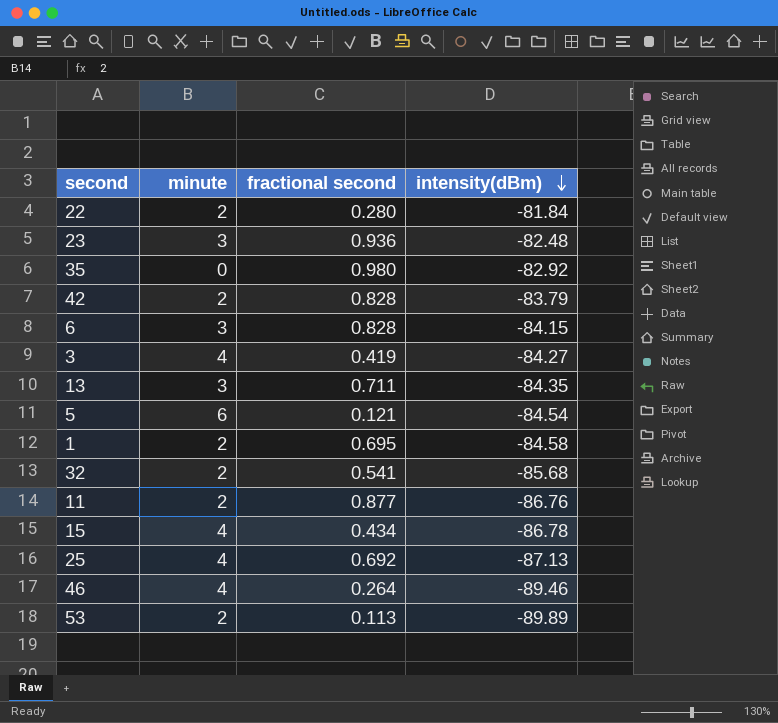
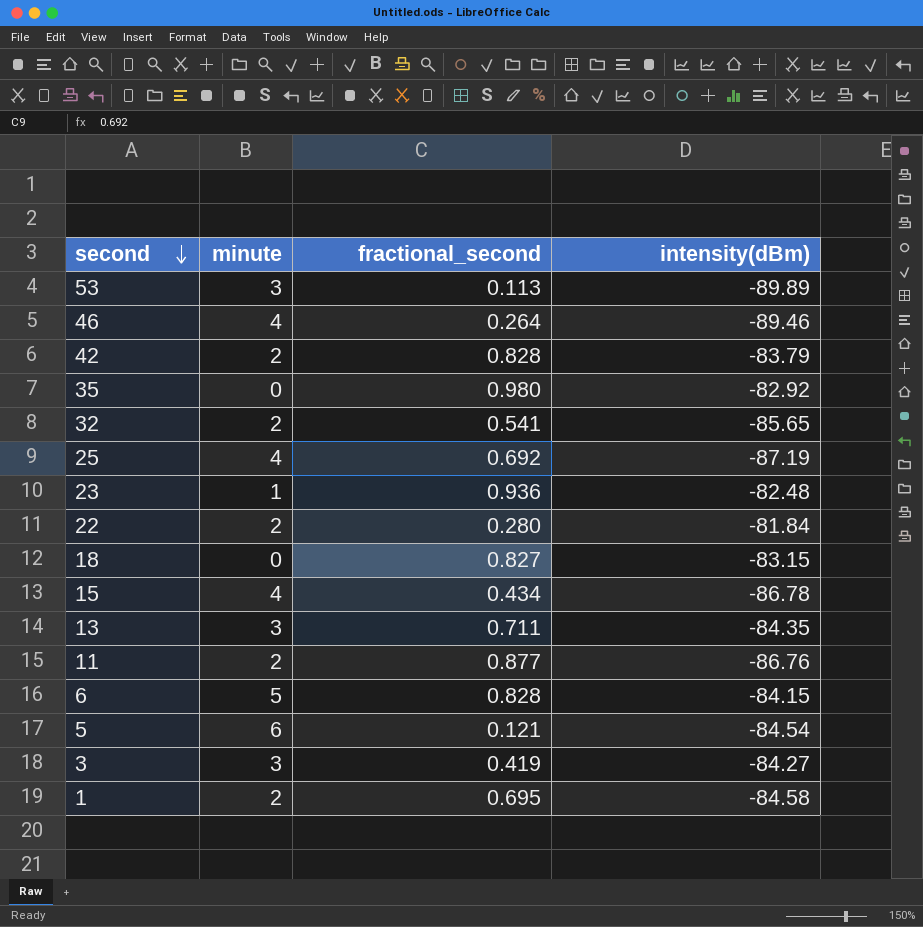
row order: intensity(dBm) descending -> second descending
column name: fractional second -> fractional_second
53 | minute: 2 -> 3
32 | intensity(dBm): -85.68 -> -85.65
25 | intensity(dBm): -87.13 -> -87.19
23 | minute: 3 -> 1
row 18: none -> 0 | 0.827 | -83.15
6 | minute: 3 -> 5
3 | minute: 4 -> 3

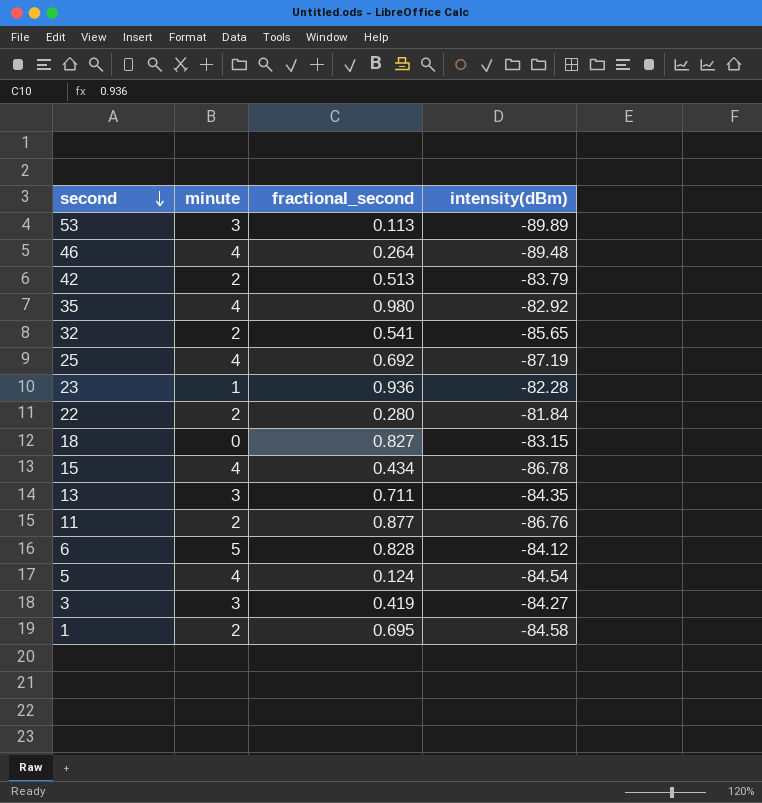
46 | intensity(dBm): -89.46 -> -89.48
42 | fractional_second: 0.828 -> 0.513
35 | minute: 0 -> 4
23 | intensity(dBm): -82.48 -> -82.28
6 | intensity(dBm): -84.15 -> -84.12
5 | minute: 6 -> 4
5 | fractional_second: 0.121 -> 0.124

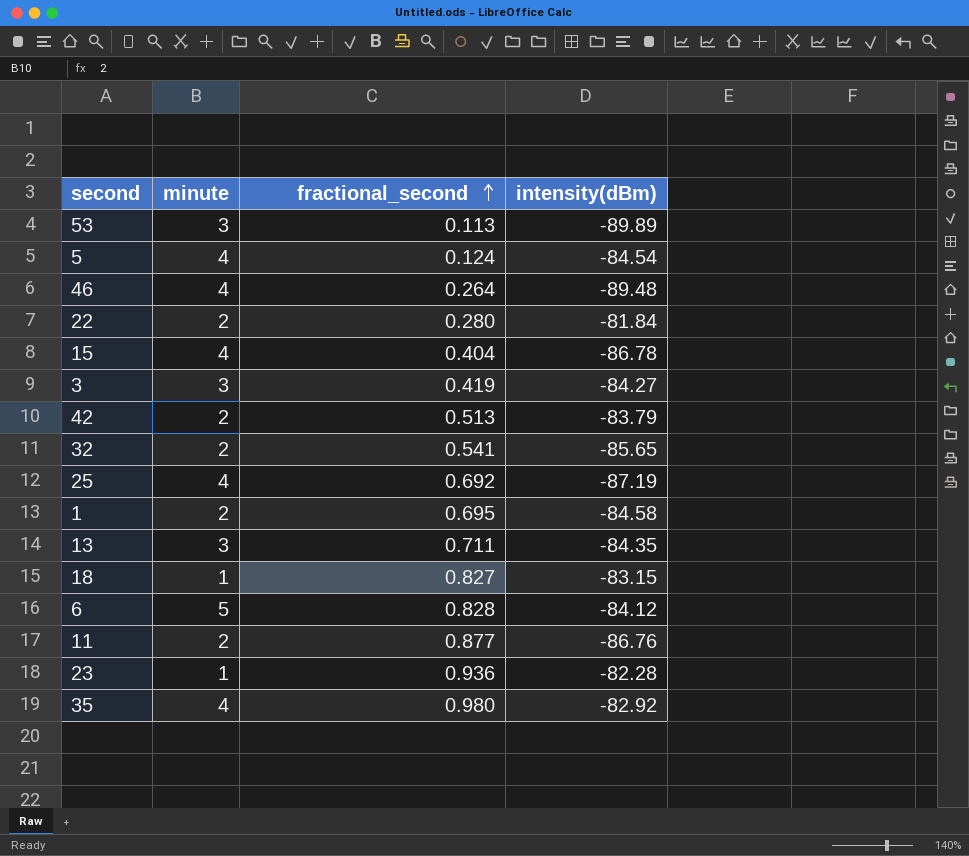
row order: second descending -> fractional_second ascending
15 | fractional_second: 0.434 -> 0.404
18 | minute: 0 -> 1

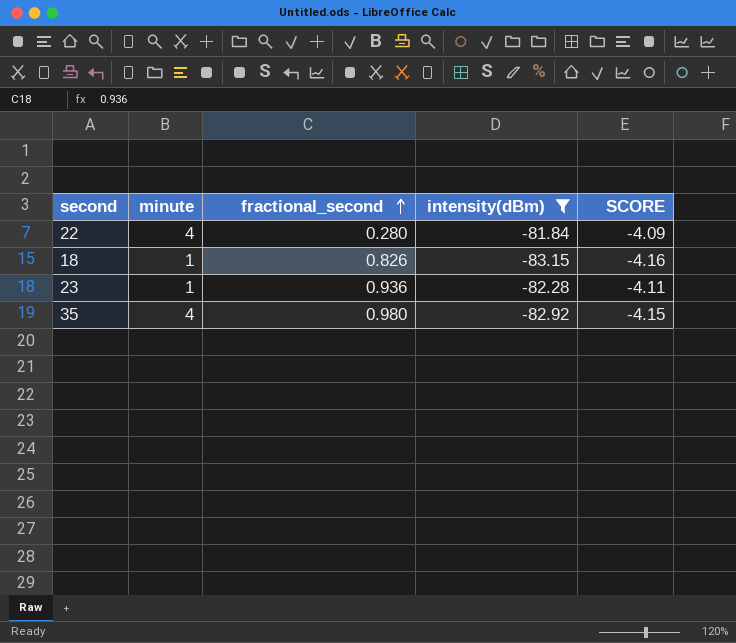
filter: none -> intensity(dBm) >= -83.15
column SCORE | formula: none -> [intensity(dBm)] * 0.05
22 | minute: 2 -> 4
18 | fractional_second: 0.827 -> 0.826

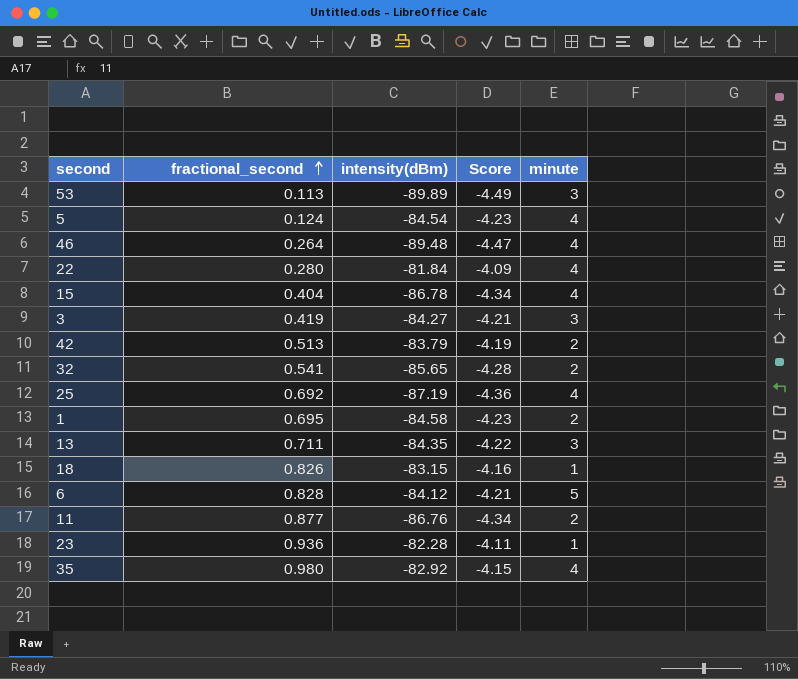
filter: intensity(dBm) >= -83.15 -> none
column name: SCORE -> Score
column minute | position: 2 -> 5

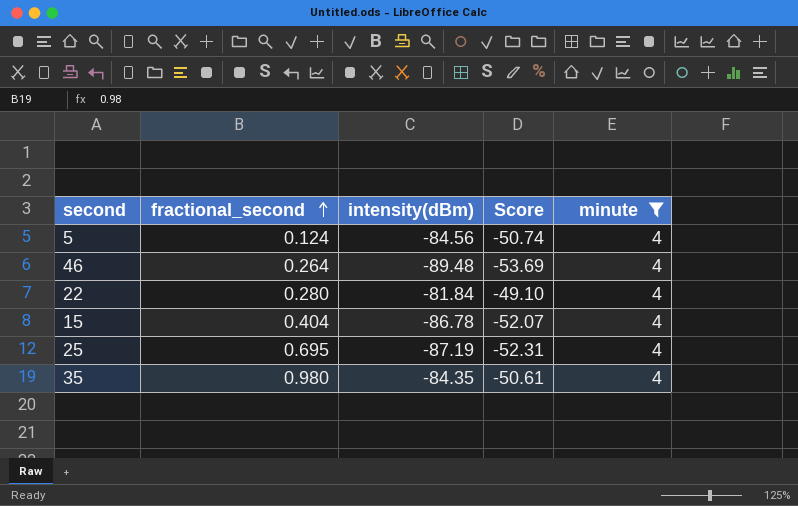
filter: none -> minute = 4
column Score | formula: [intensity(dBm)] * 0.05 -> [intensity(dBm)] * 0.6
5 | intensity(dBm): -84.54 -> -84.56
25 | fractional_second: 0.692 -> 0.695
35 | intensity(dBm): -82.92 -> -84.35

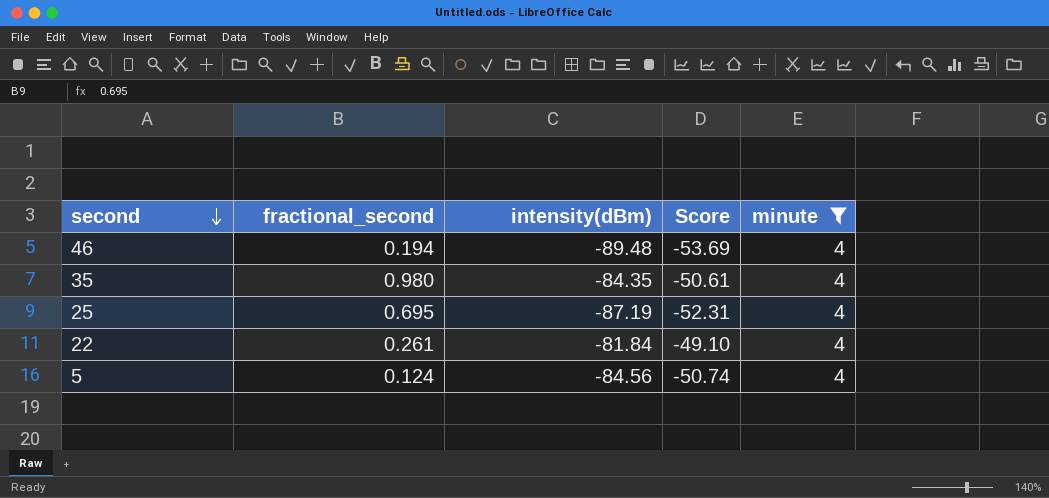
row order: fractional_second ascending -> second descending
row 15: 0.404 | -86.78 | -52.07 | 4 -> none
46 | fractional_second: 0.264 -> 0.194
22 | fractional_second: 0.280 -> 0.261

